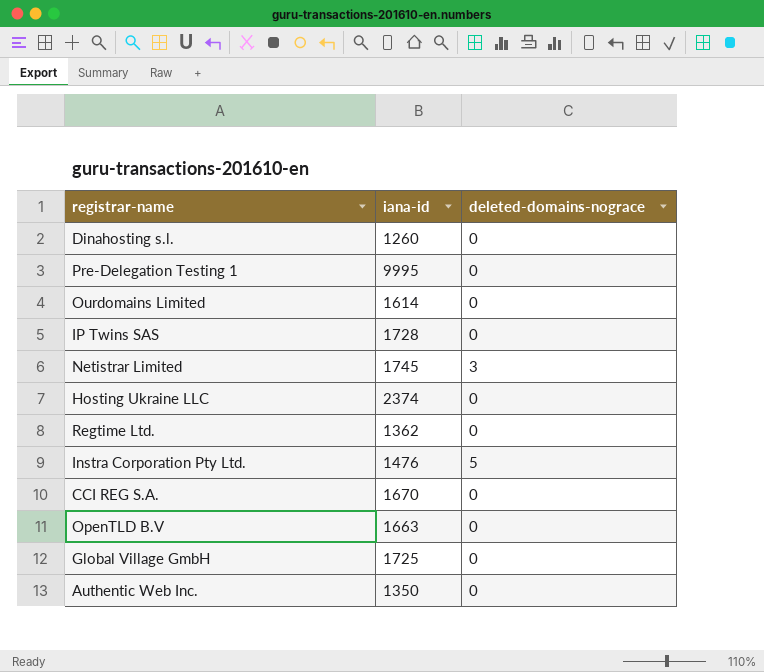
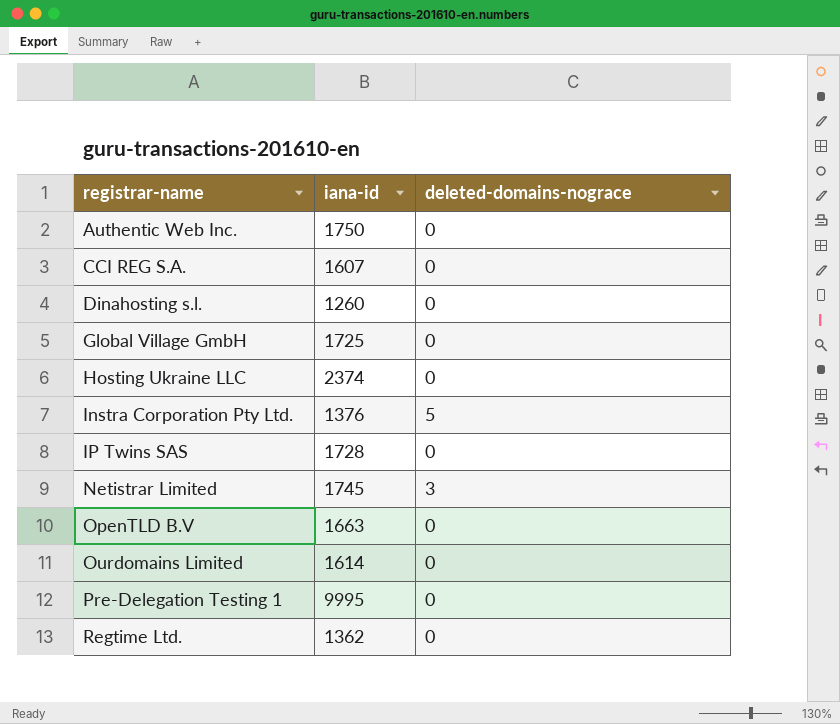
row order: none -> registrar-name ascending
Authentic Web Inc. | iana-id: 1350 -> 1750
CCI REG S.A. | iana-id: 1670 -> 1607
Instra Corporation Pty Ltd. | iana-id: 1476 -> 1376

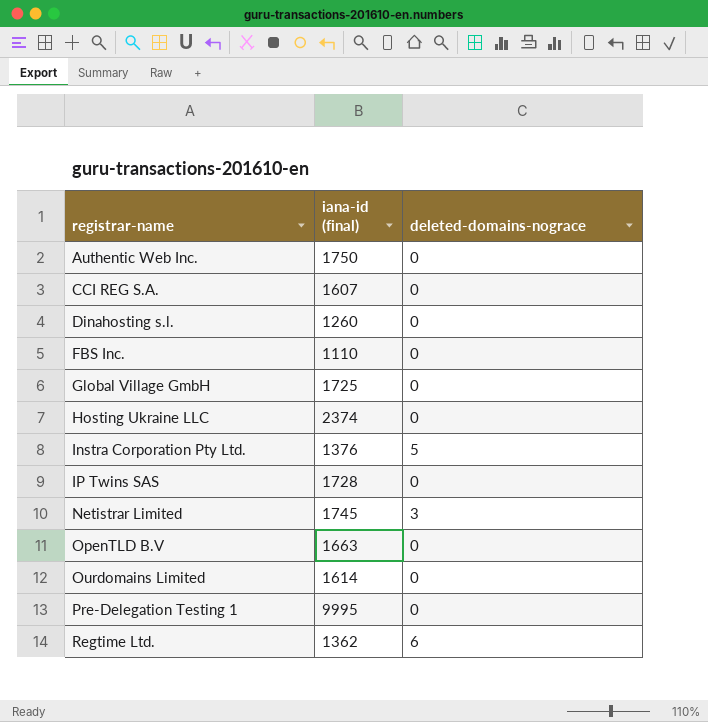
column name: iana-id -> iana-id (final)
row FBS Inc.: none -> 1110 | 0
Regtime Ltd. | deleted-domains-nograce: 0 -> 6

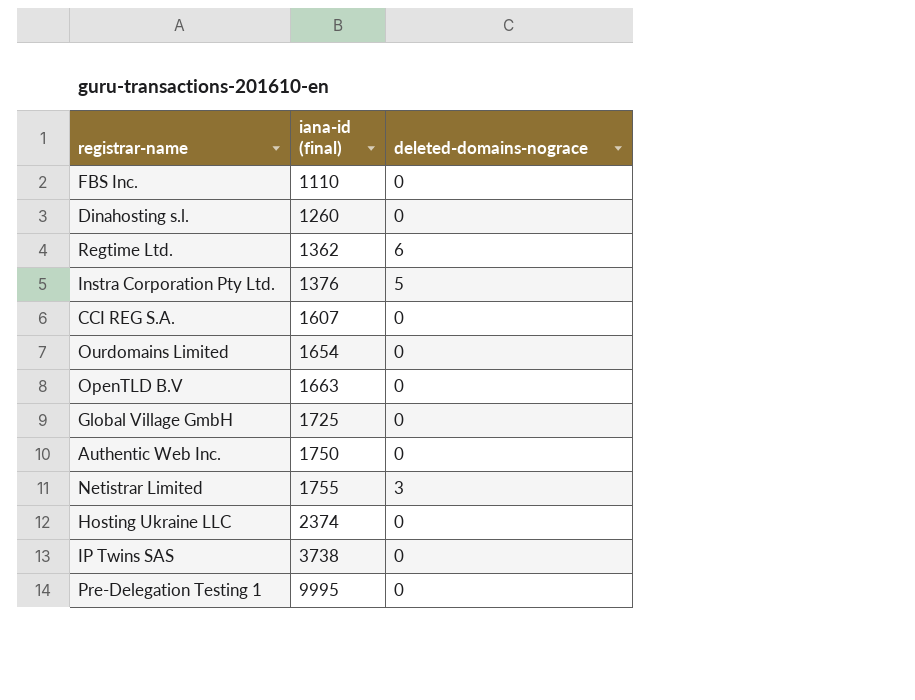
row order: registrar-name ascending -> iana-id (final) ascending
Ourdomains Limited | iana-id (final): 1614 -> 1654
Netistrar Limited | iana-id (final): 1745 -> 1755
IP Twins SAS | iana-id (final): 1728 -> 3738

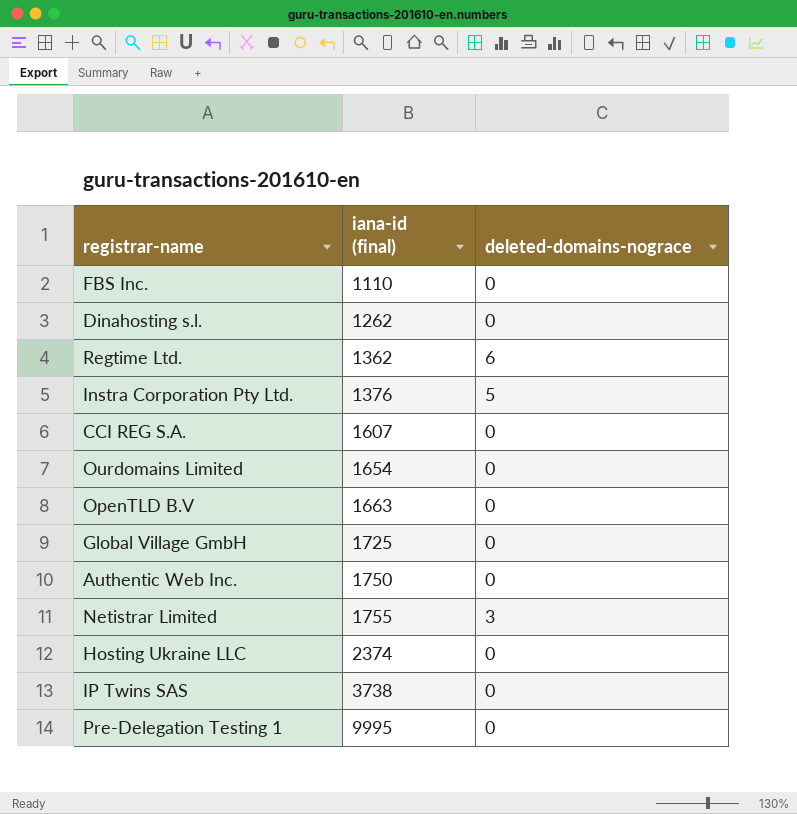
Dinahosting s.l. | iana-id (final): 1260 -> 1262

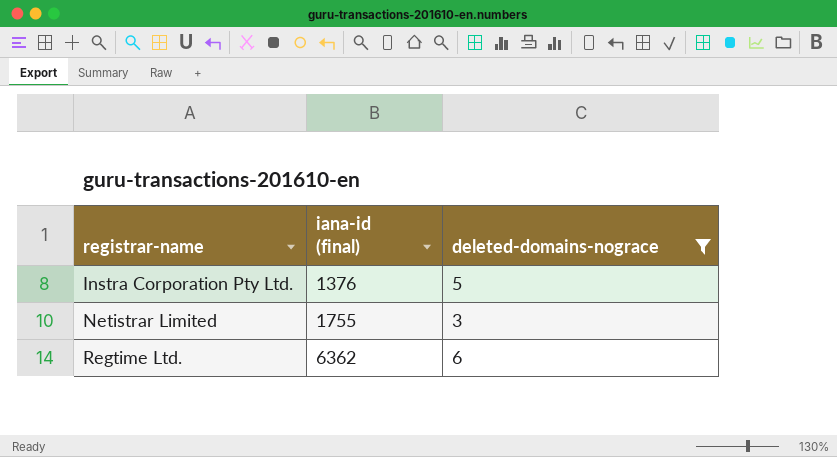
filter: none -> deleted-domains-nograce != 0
row order: iana-id (final) ascending -> registrar-name ascending
Regtime Ltd. | iana-id (final): 1362 -> 6362

